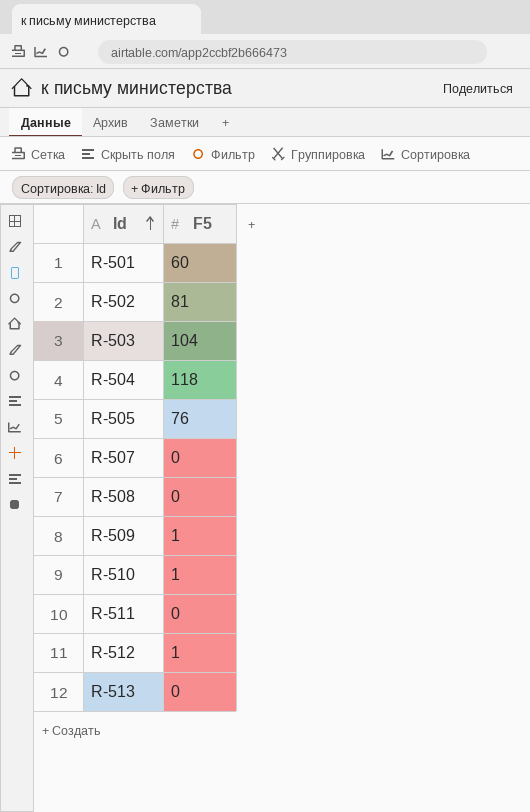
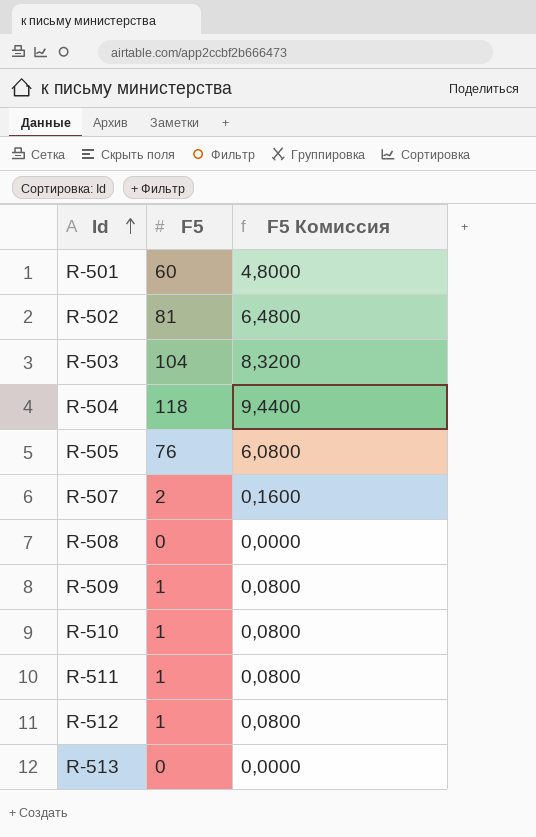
column F5 Комиссия | formula: none -> [F5] * 0,08
R-507 | F5: 0 -> 2
R-511 | F5: 0 -> 1

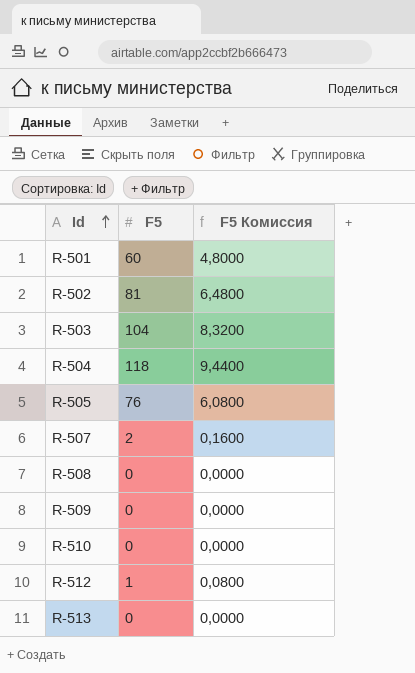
row R-511: 1 | 0,0800 -> none
R-509 | F5: 1 -> 0
R-509 | F5 Комиссия: 0,0800 -> 0,0000
R-510 | F5: 1 -> 0
R-510 | F5 Комиссия: 0,0800 -> 0,0000

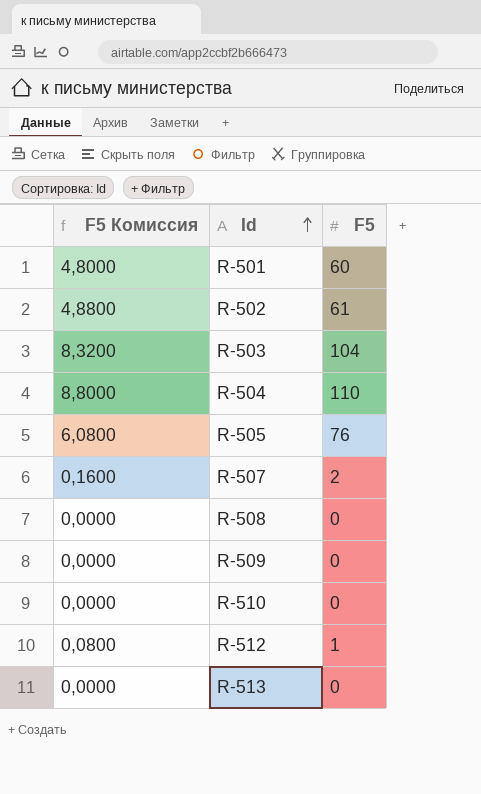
column F5 Комиссия | position: 3 -> 1
R-502 | F5 Комиссия: 6,4800 -> 4,8800
R-502 | F5: 81 -> 61
R-504 | F5 Комиссия: 9,4400 -> 8,8000
R-504 | F5: 118 -> 110

